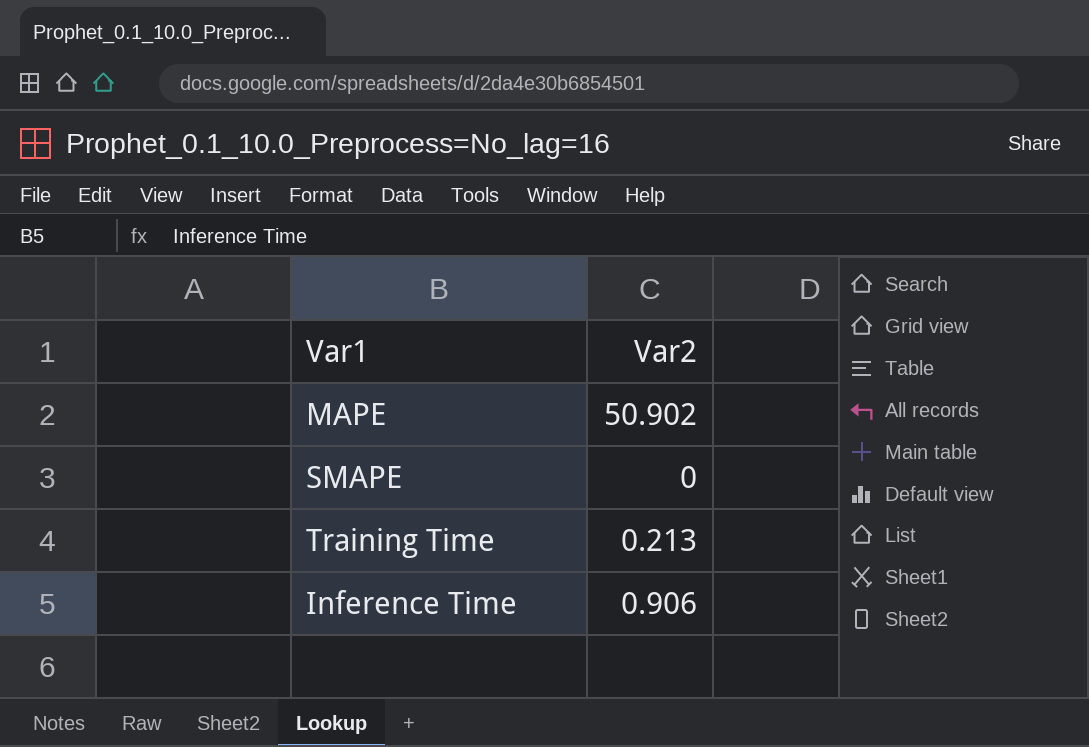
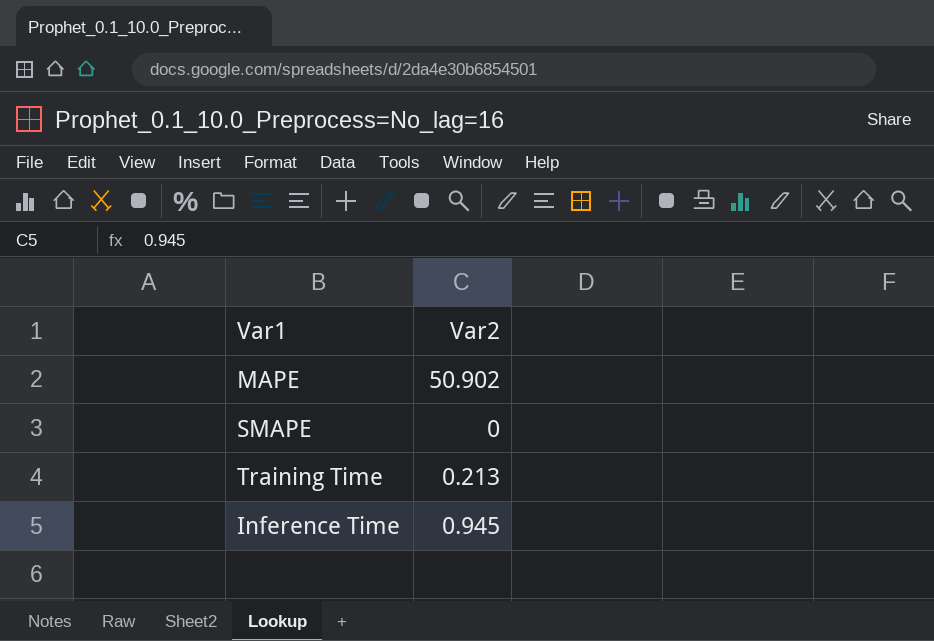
Inference Time | Var2: 0.906 -> 0.945

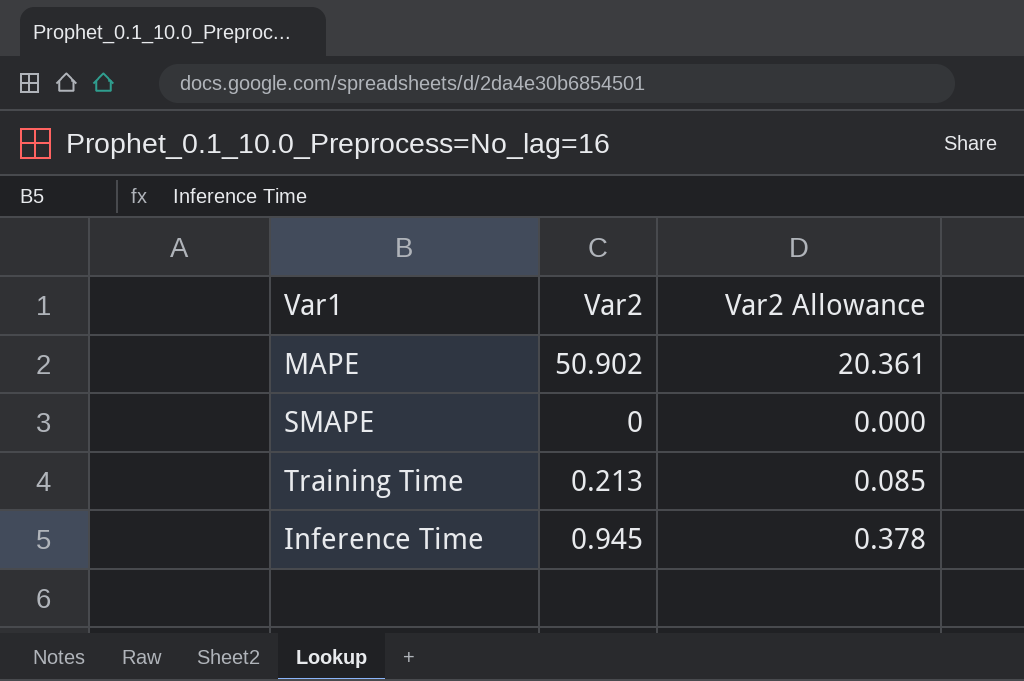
column Var2 Allowance | formula: none -> [Var2] * 0.4

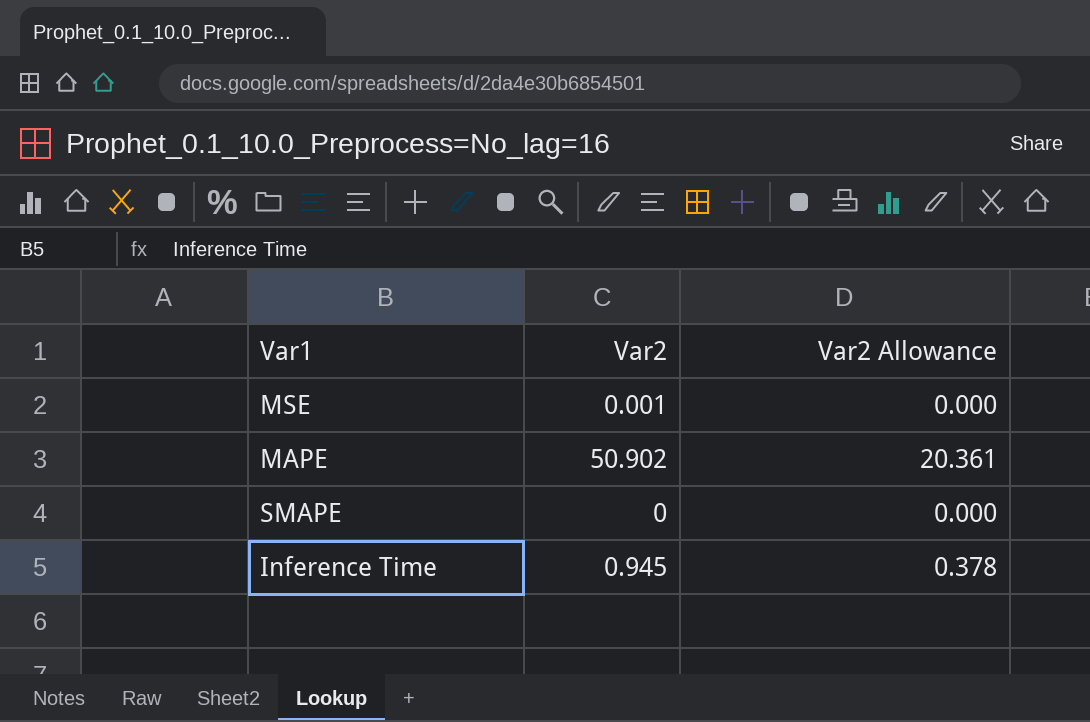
row Training Time: 0.213 | 0.085 -> none
row MSE: none -> 0.001 | 0.000

